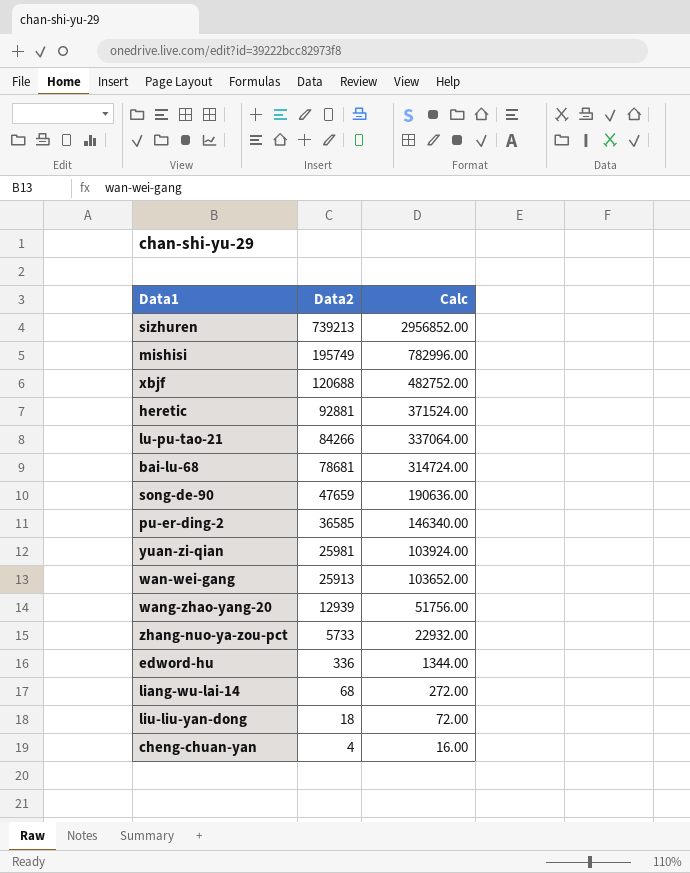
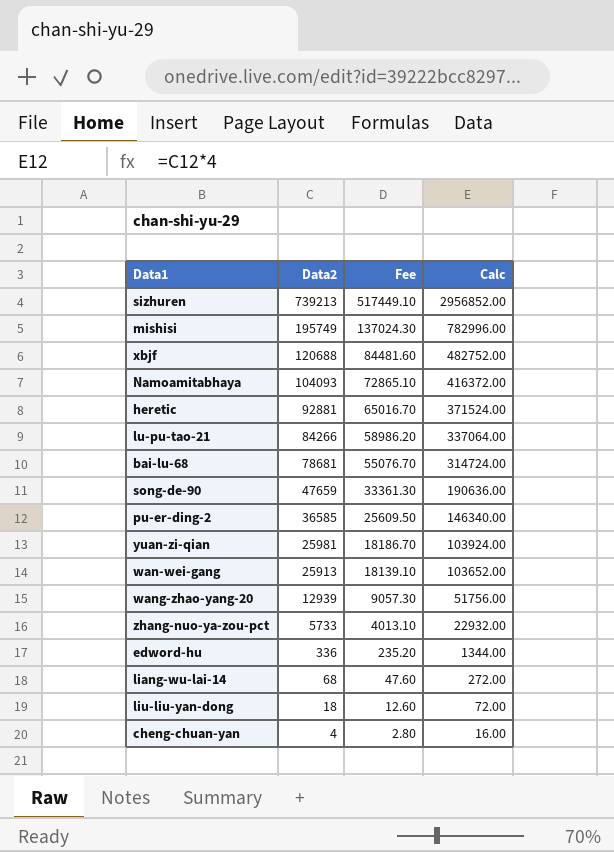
column Fee | formula: none -> [Data2] * 0.7
row Namoamitabhaya: none -> 104093 | 72865.10 | 416372.00

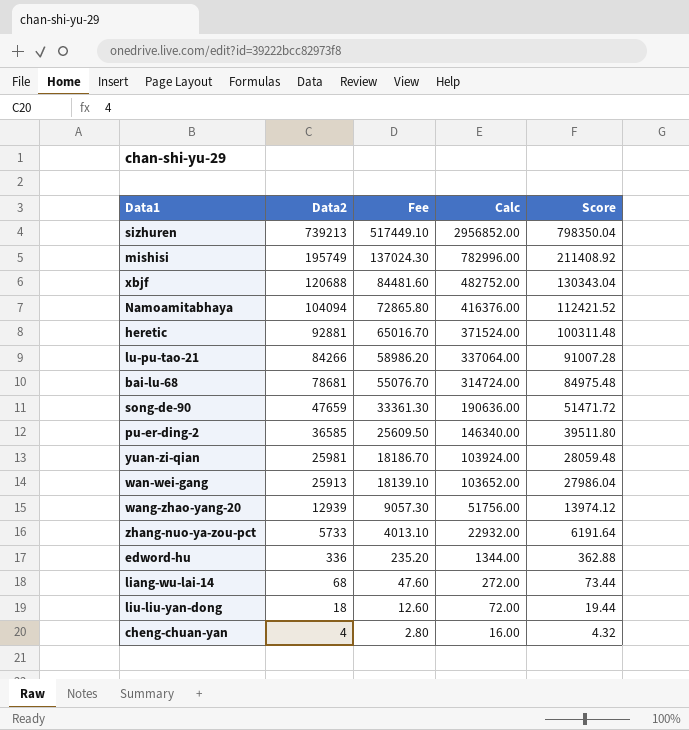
column Score | formula: none -> [Data2] * 1.08
Namoamitabhaya | Data2: 104093 -> 104094
Namoamitabhaya | Fee: 72865.10 -> 72865.80
Namoamitabhaya | Calc: 416372.00 -> 416376.00

